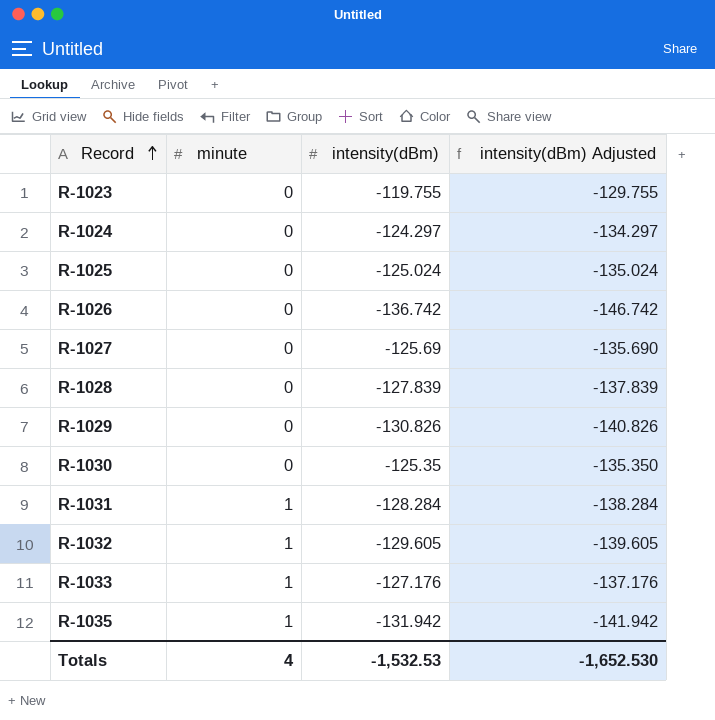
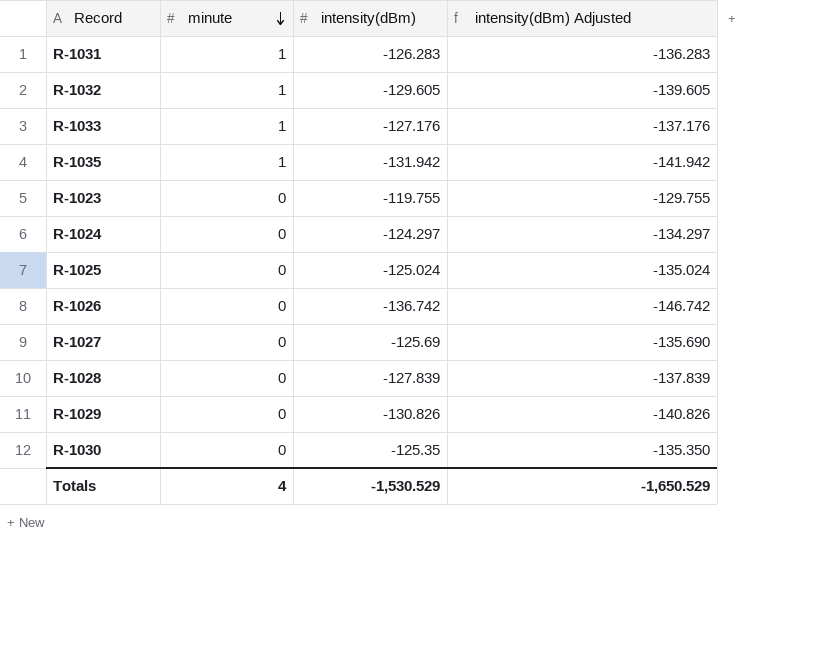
row order: Record ascending -> minute descending
R-1031 | intensity(dBm): -128.284 -> -126.283
R-1031 | intensity(dBm) Adjusted: -138.284 -> -136.283
Totals | intensity(dBm): -1,532.53 -> -1,530.529
Totals | intensity(dBm) Adjusted: -1,652.530 -> -1,650.529

